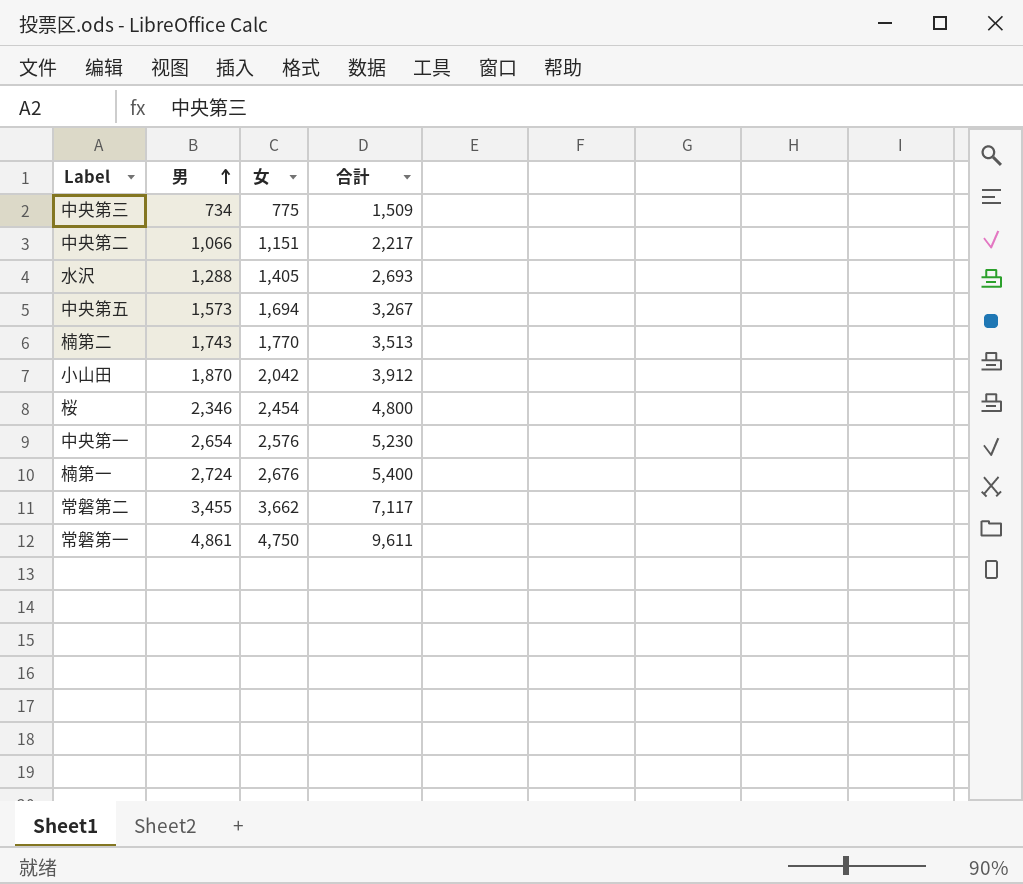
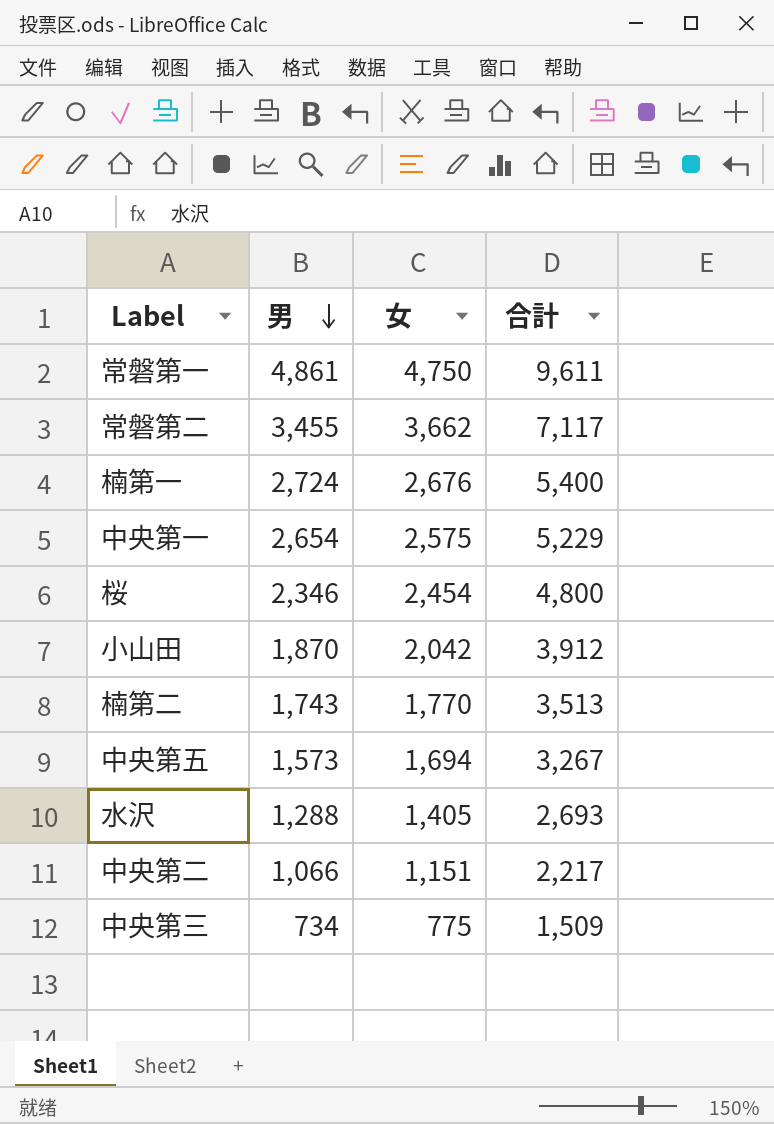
row order: 男 ascending -> 男 descending
中央第一 | 女: 2,576 -> 2,575
中央第一 | 合計: 5,230 -> 5,229

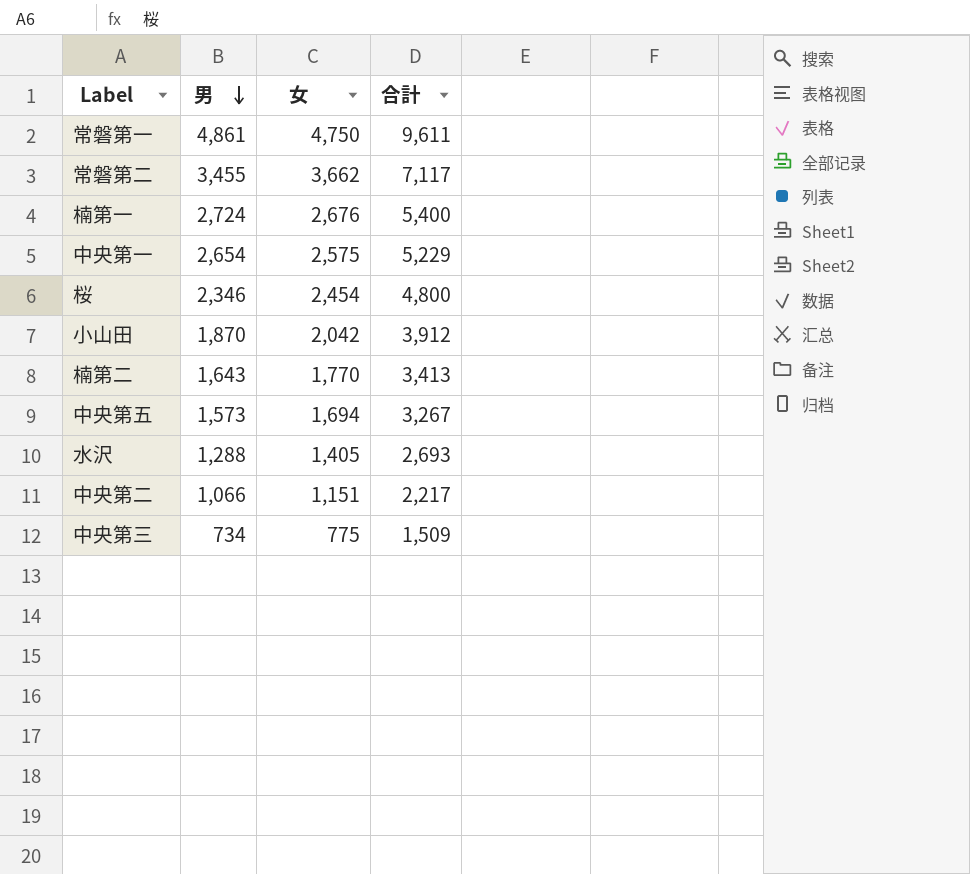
楠第二 | 男: 1,743 -> 1,643
楠第二 | 合計: 3,513 -> 3,413

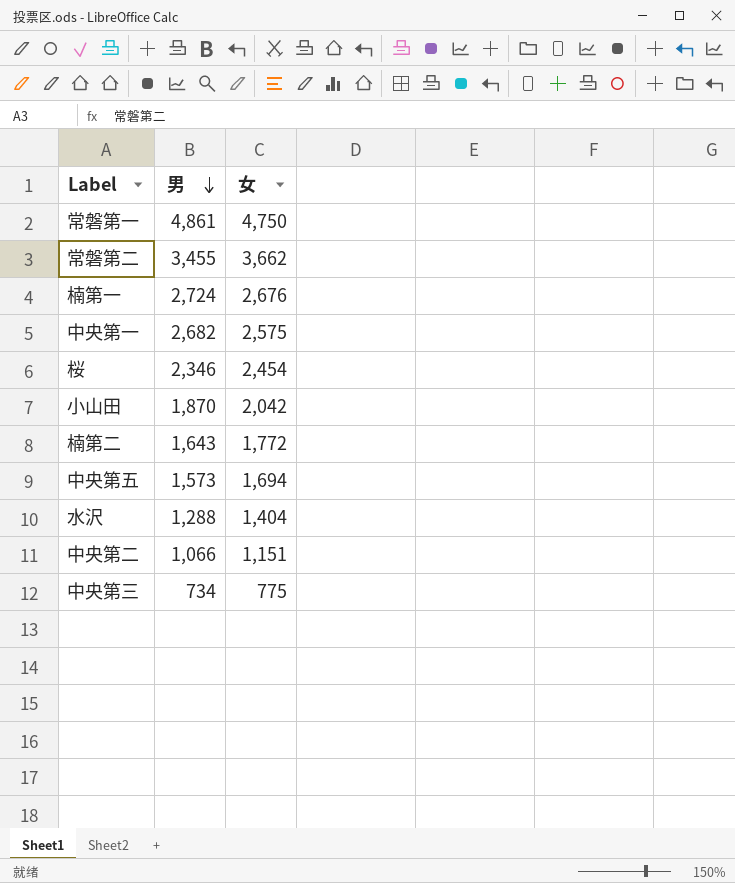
column 合計 | formula: [男] + [女] -> none
中央第一 | 男: 2,654 -> 2,682
楠第二 | 女: 1,770 -> 1,772
水沢 | 女: 1,405 -> 1,404

